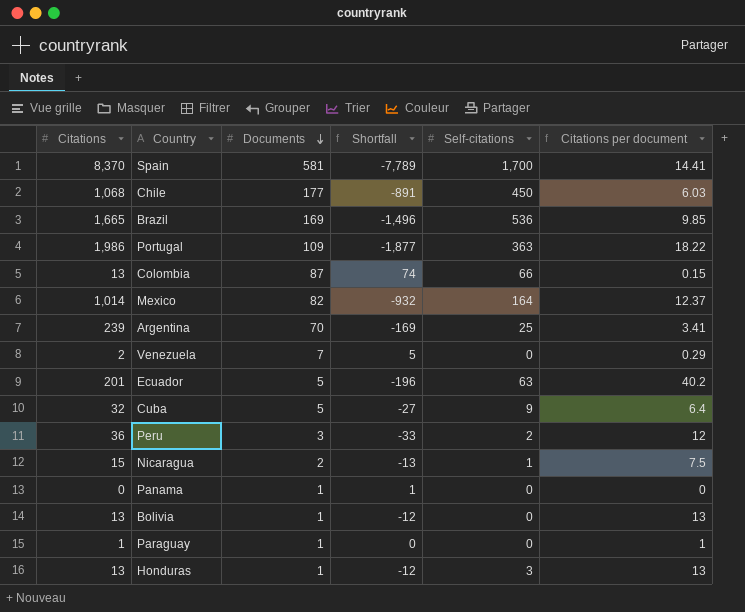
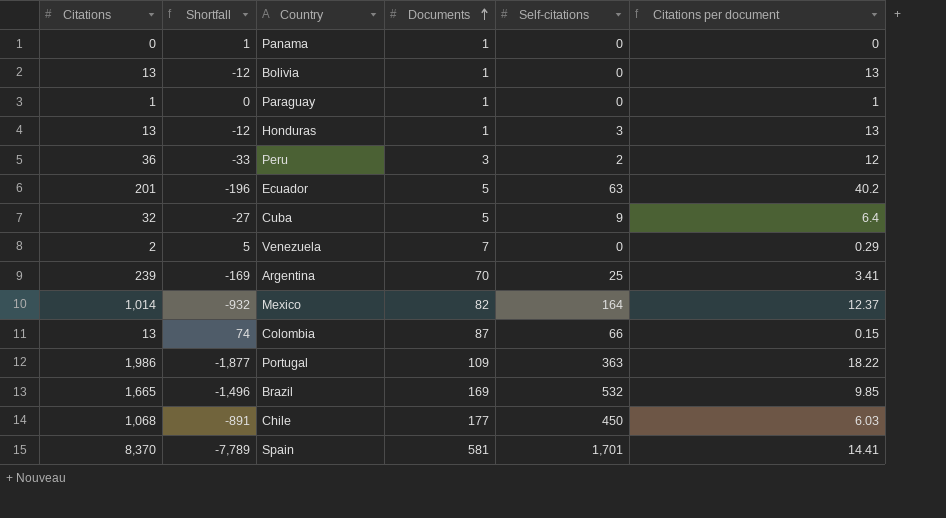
row order: Documents descending -> Documents ascending
column Shortfall | position: 4 -> 2
row Nicaragua: 15 | 2 | -13 | 1 | 7.5 -> none
Brazil | Self-citations: 536 -> 532
Spain | Self-citations: 1,700 -> 1,701

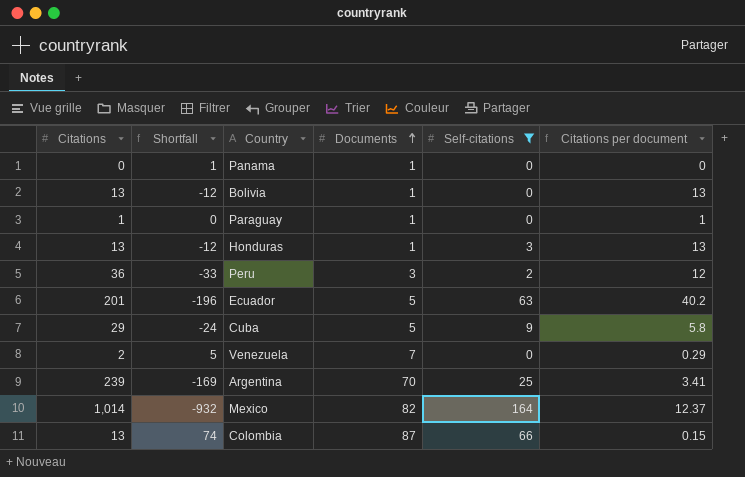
filter: none -> Self-citations <= 164
Cuba | Citations: 32 -> 29
Cuba | Shortfall: -27 -> -24
Cuba | Citations per document: 6.4 -> 5.8

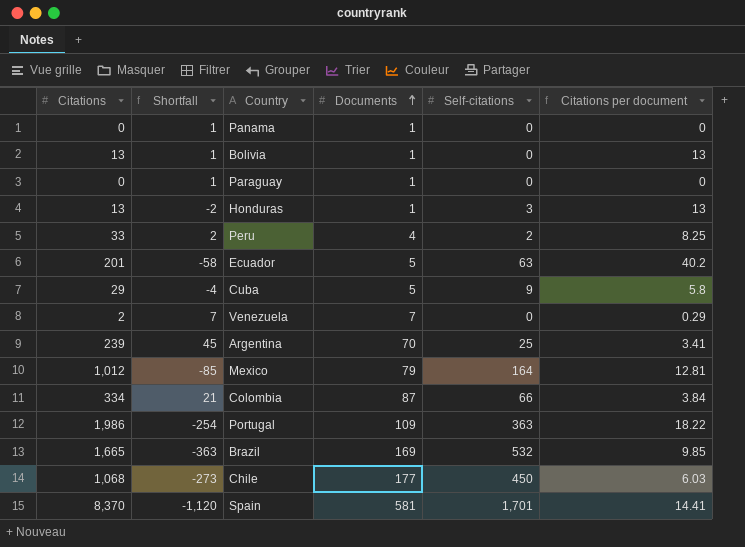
filter: Self-citations <= 164 -> none
column Shortfall | formula: [Documents] - [Citations] -> [Documents] - [Self-citations]
Paraguay | Citations: 1 -> 0
Paraguay | Citations per document: 1 -> 0
Peru | Citations: 36 -> 33
Peru | Documents: 3 -> 4
Peru | Citations per document: 12 -> 8.25
Mexico | Citations: 1,014 -> 1,012
Mexico | Documents: 82 -> 79
Mexico | Citations per document: 12.37 -> 12.81
Colombia | Citations: 13 -> 334
Colombia | Citations per document: 0.15 -> 3.84

